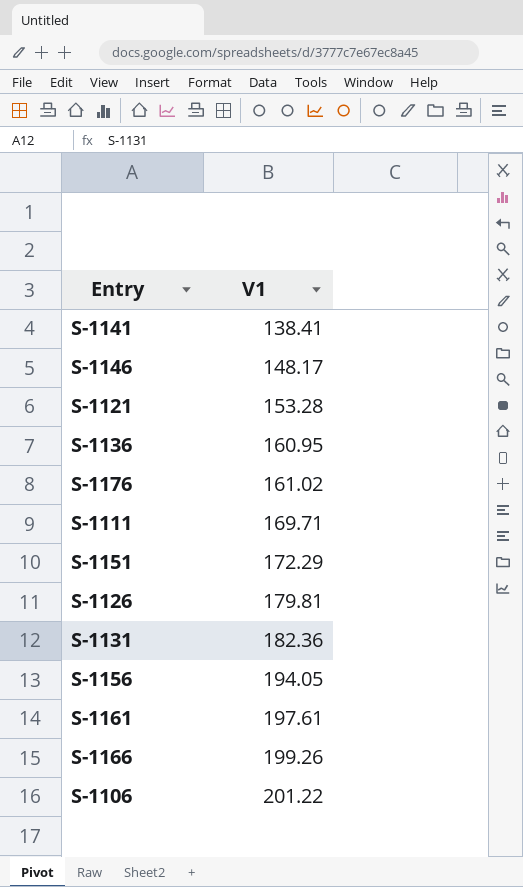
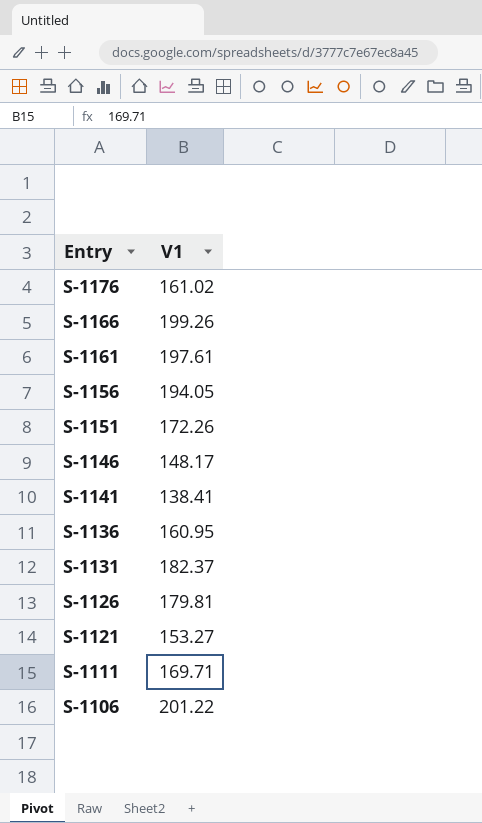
row order: V1 ascending -> Entry descending
S-1151 | V1: 172.29 -> 172.26
S-1131 | V1: 182.36 -> 182.37
S-1121 | V1: 153.28 -> 153.27

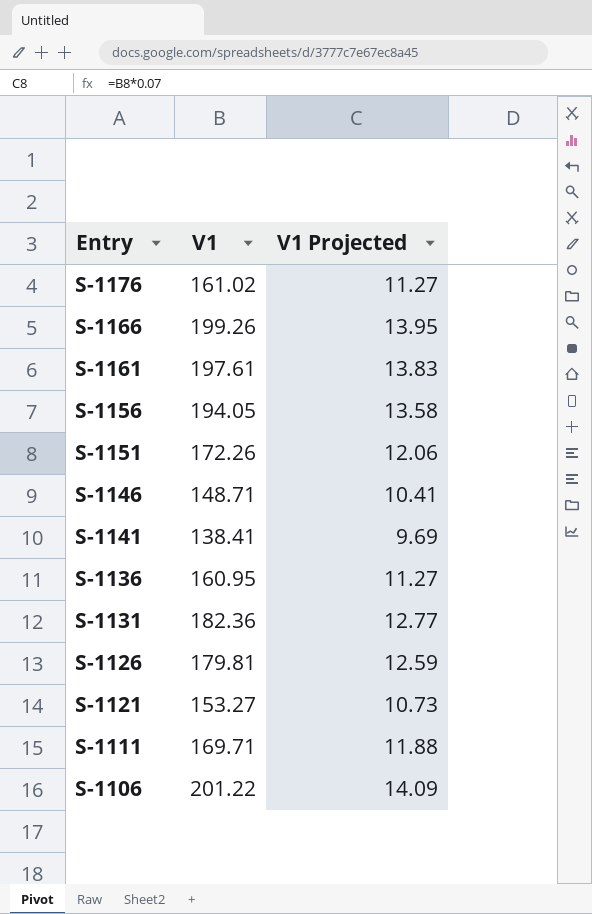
column V1 Projected | formula: none -> [V1] * 0.07
S-1146 | V1: 148.17 -> 148.71
S-1131 | V1: 182.37 -> 182.36

